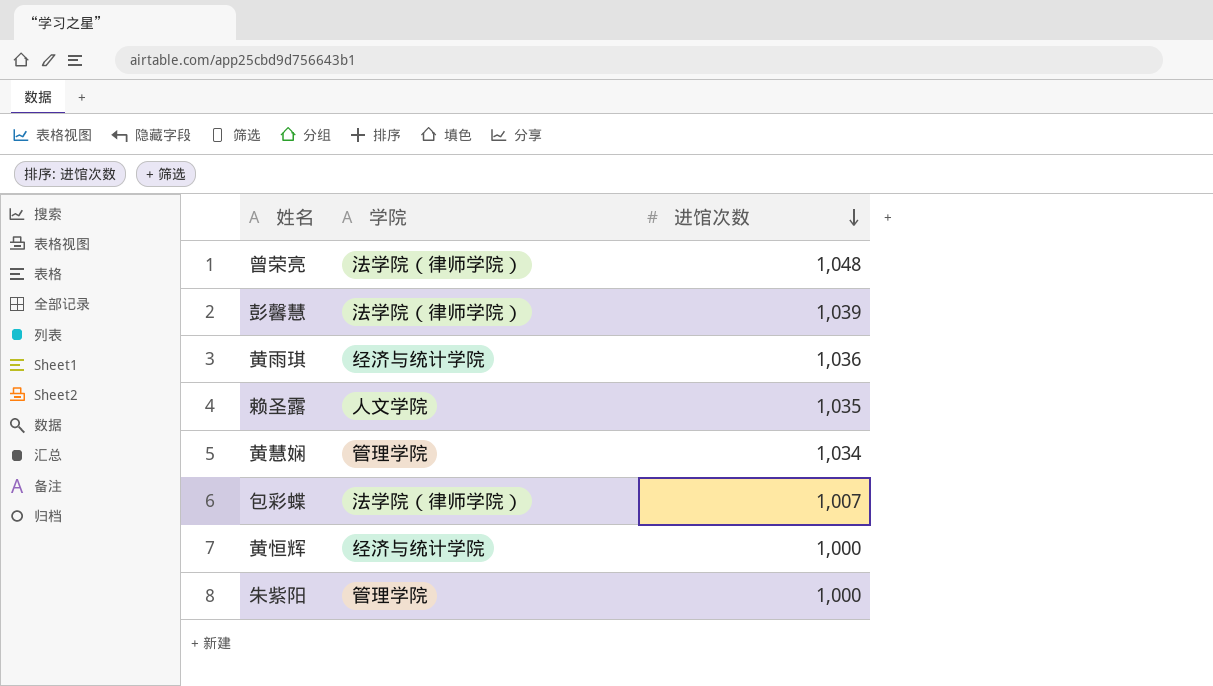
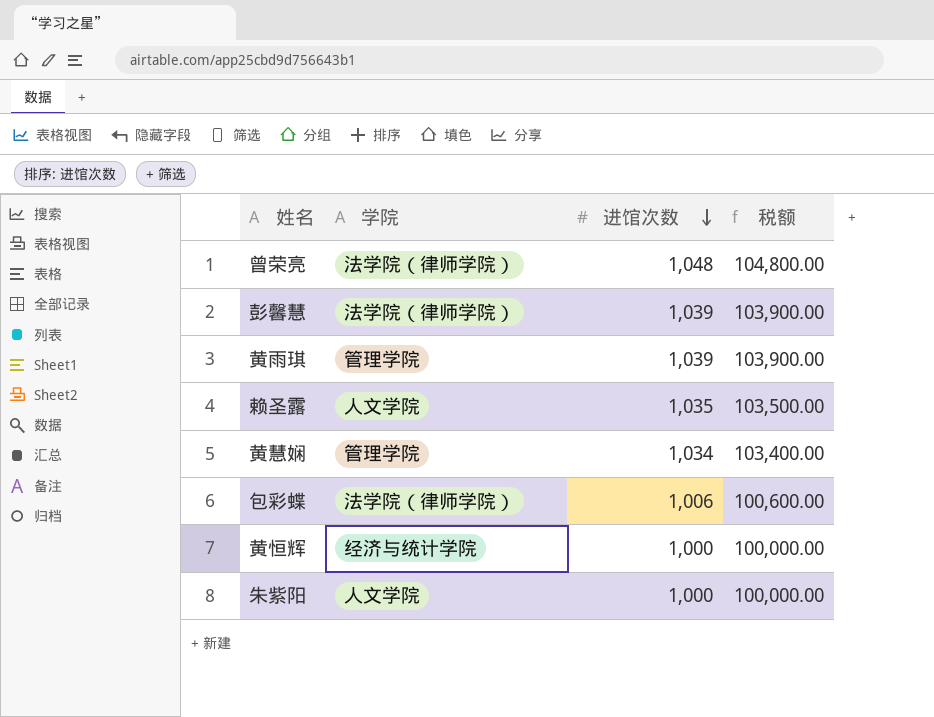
column 税额 | formula: none -> [进馆次数] * 100
黄雨琪 | 学院: 经济与统计学院 -> 管理学院
黄雨琪 | 进馆次数: 1,036 -> 1,039
包彩蝶 | 进馆次数: 1,007 -> 1,006
朱紫阳 | 学院: 管理学院 -> 人文学院

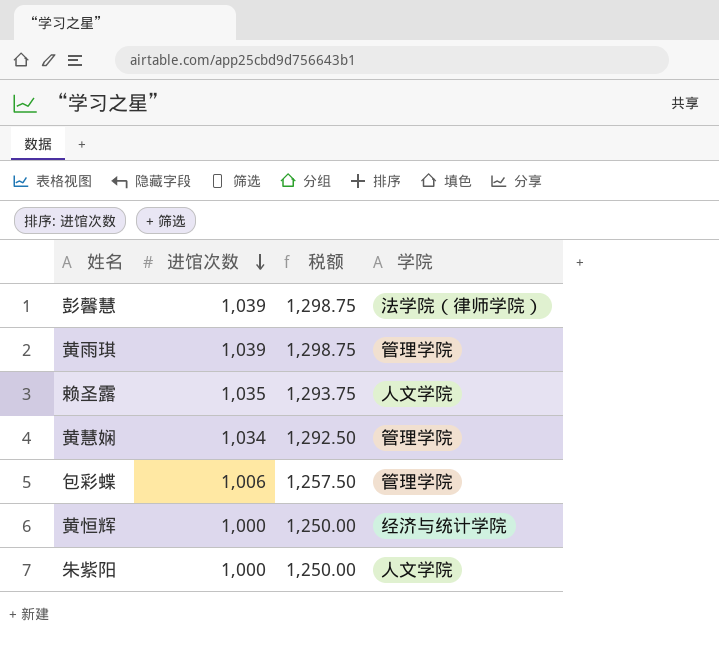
column 税额 | formula: [进馆次数] * 100 -> [进馆次数] * 1.25
column 学院 | position: 2 -> 4
row 曾荣亮: 法学院（律师学院） | 1,048 | 104,800.00 -> none
包彩蝶 | 学院: 法学院（律师学院） -> 管理学院

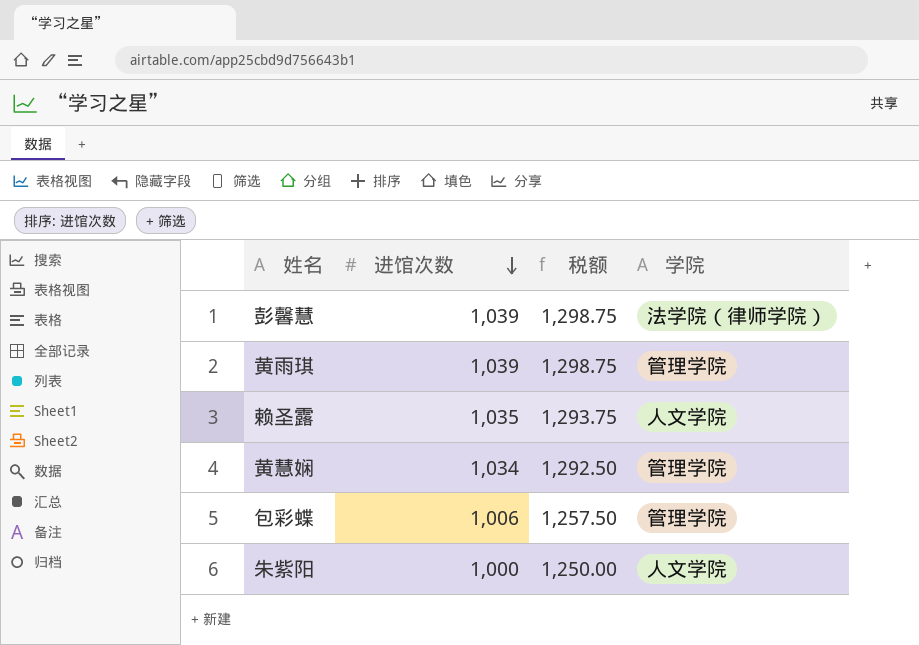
row 黄恒辉: 1,000 | 1,250.00 | 经济与统计学院 -> none

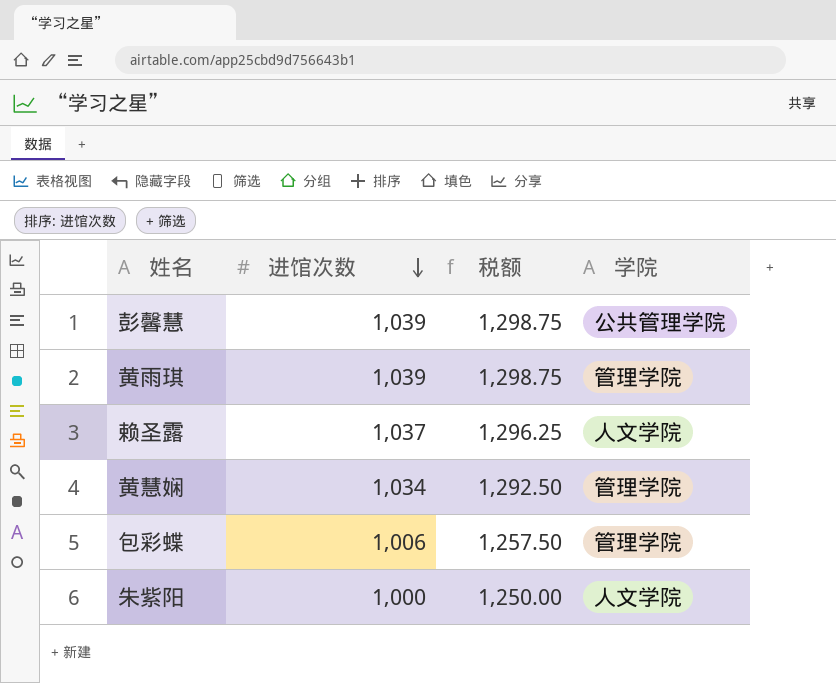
彭馨慧 | 学院: 法学院（律师学院） -> 公共管理学院
赖圣露 | 进馆次数: 1,035 -> 1,037
赖圣露 | 税额: 1,293.75 -> 1,296.25

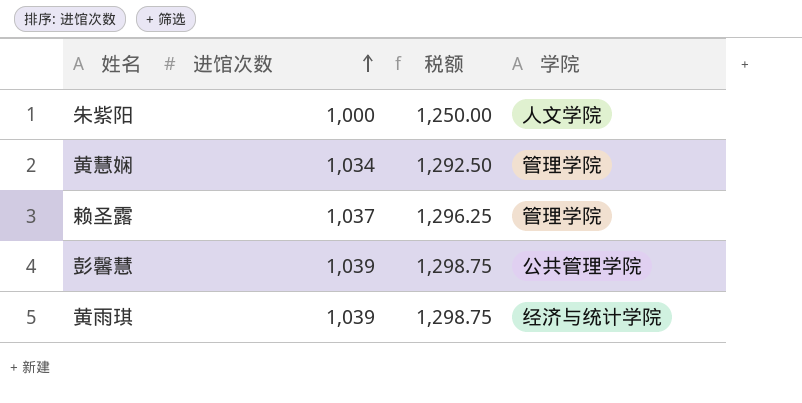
row order: 进馆次数 descending -> 进馆次数 ascending
row 包彩蝶: 1,006 | 1,257.50 | 管理学院 -> none
赖圣露 | 学院: 人文学院 -> 管理学院
黄雨琪 | 学院: 管理学院 -> 经济与统计学院

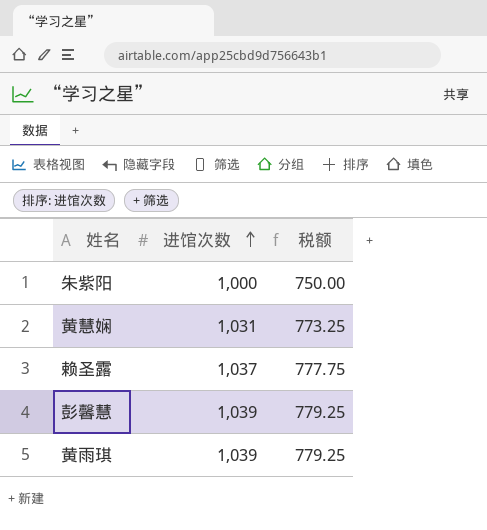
column 学院 | position: 4 -> none
column 税额 | formula: [进馆次数] * 1.25 -> [进馆次数] * 0.75
黄慧娴 | 进馆次数: 1,034 -> 1,031

